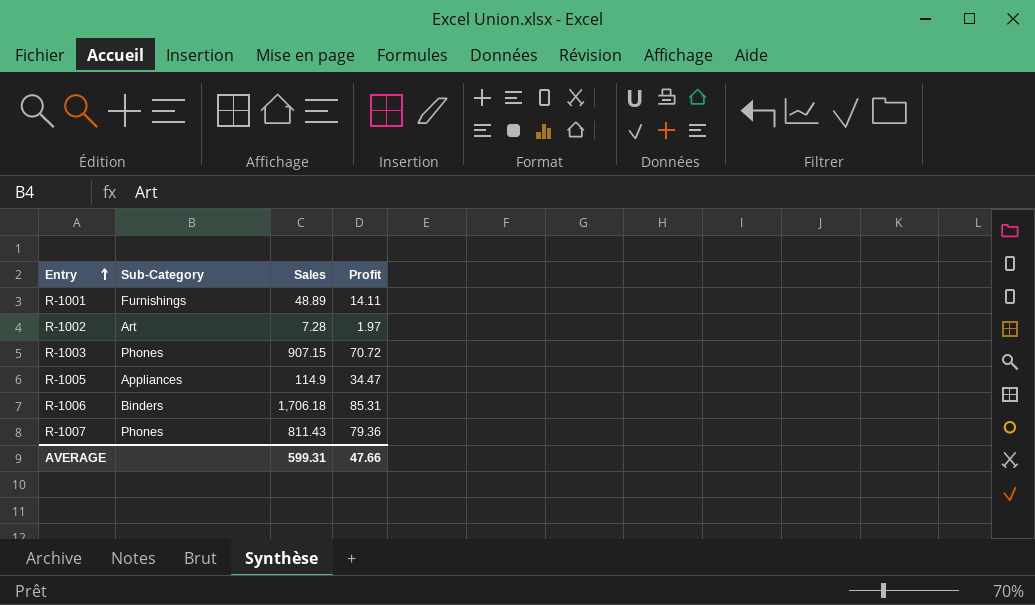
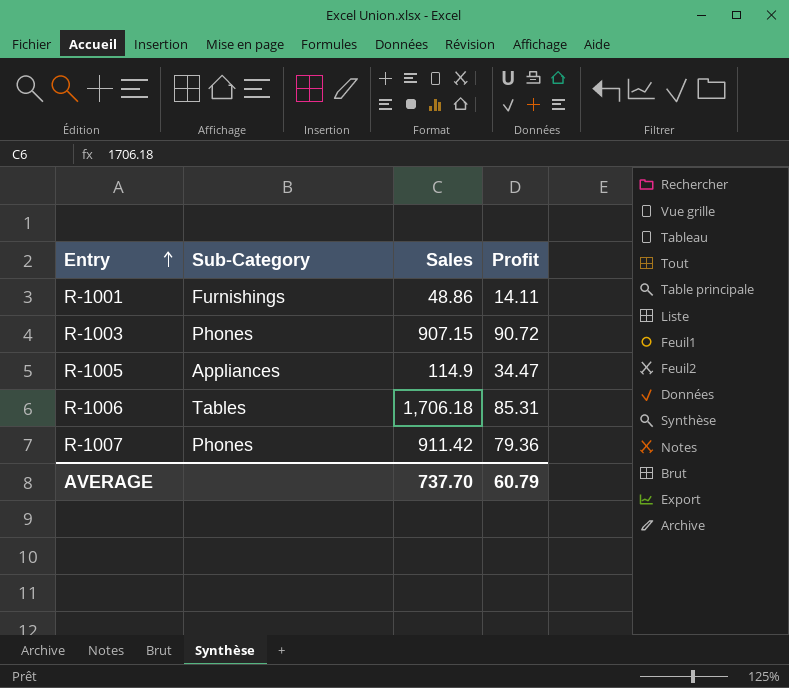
row R-1002: Art | 7.28 | 1.97 -> none
R-1001 | Sales: 48.89 -> 48.86
R-1003 | Profit: 70.72 -> 90.72
R-1006 | Sub-Category: Binders -> Tables
R-1007 | Sales: 811.43 -> 911.42
AVERAGE | Sales: 599.31 -> 737.70
AVERAGE | Profit: 47.66 -> 60.79

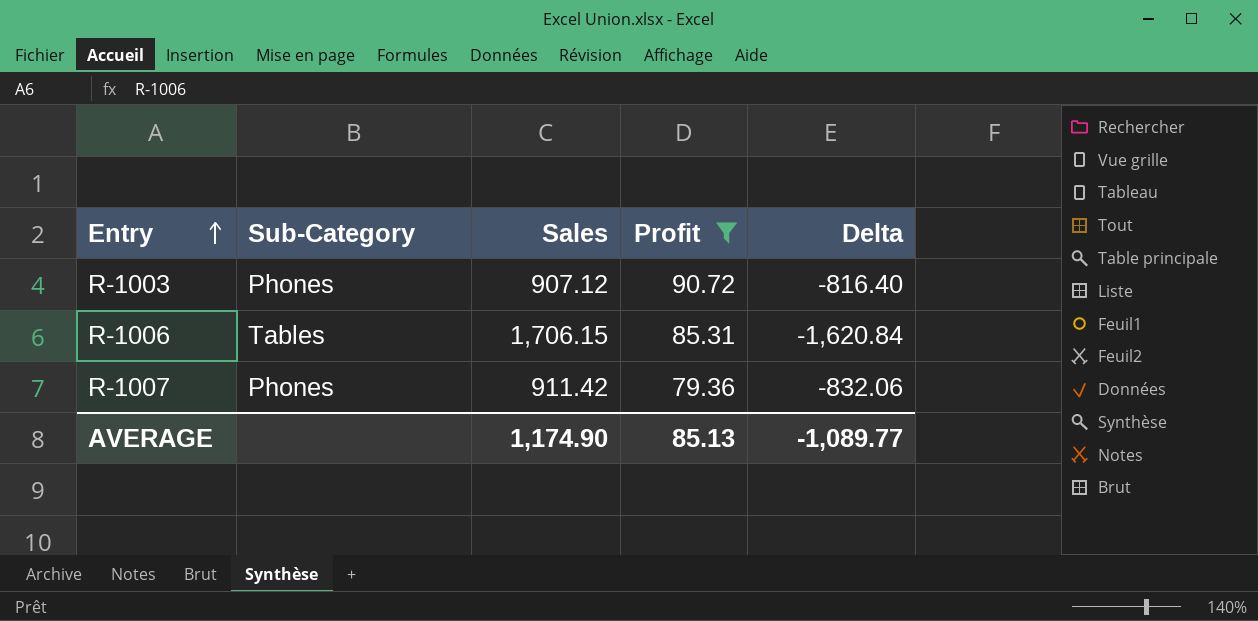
filter: none -> Profit >= 79.36
column Delta | formula: none -> [Profit] - [Sales]
R-1003 | Sales: 907.15 -> 907.12
R-1006 | Sales: 1,706.18 -> 1,706.15
AVERAGE | Sales: 737.70 -> 1,174.90
AVERAGE | Profit: 60.79 -> 85.13

